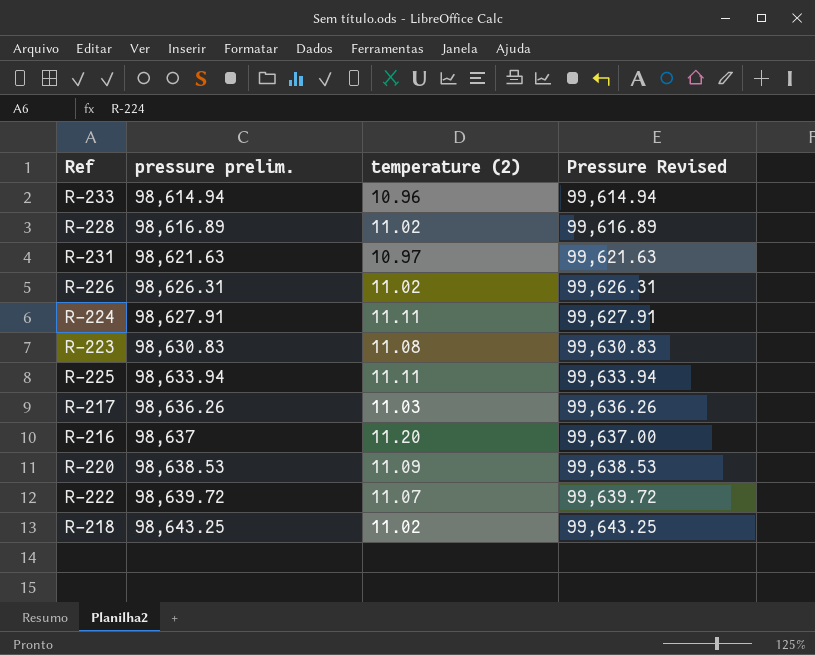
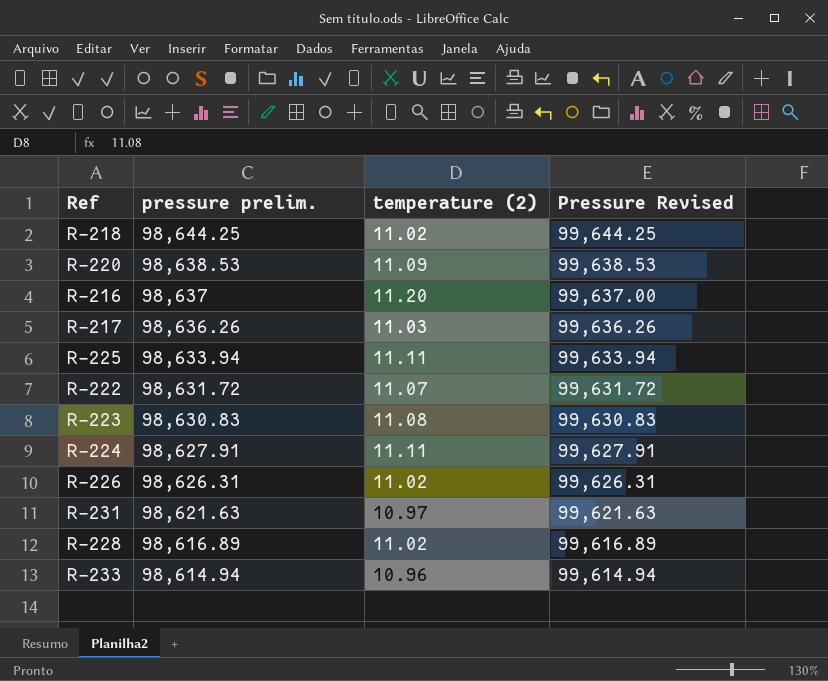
row order: pressure prelim. ascending -> pressure prelim. descending
R-218 | pressure prelim.: 98,643.25 -> 98,644.25
R-218 | Pressure Revised: 99,643.25 -> 99,644.25
R-222 | pressure prelim.: 98,639.72 -> 98,631.72
R-222 | Pressure Revised: 99,639.72 -> 99,631.72

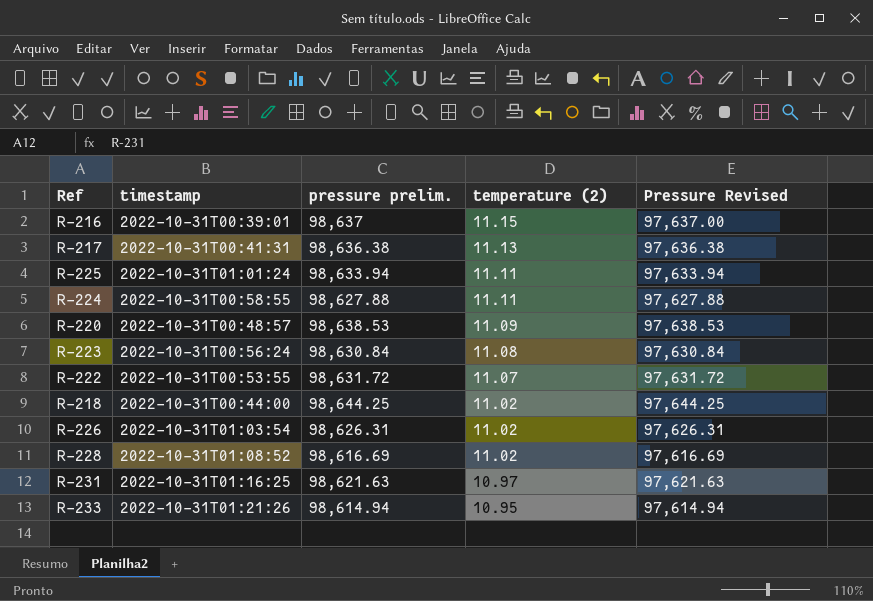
row order: pressure prelim. descending -> temperature (2) descending
column timestamp | position: none -> 2
column Pressure Revised | formula: [pressure prelim.] + 1000 -> [pressure prelim.] - 1000
R-216 | temperature (2): 11.20 -> 11.15
R-217 | pressure prelim.: 98,636.26 -> 98,636.38
R-217 | temperature (2): 11.03 -> 11.13
R-224 | pressure prelim.: 98,627.91 -> 98,627.88
R-223 | pressure prelim.: 98,630.83 -> 98,630.84
R-228 | pressure prelim.: 98,616.89 -> 98,616.69
R-233 | temperature (2): 10.96 -> 10.95

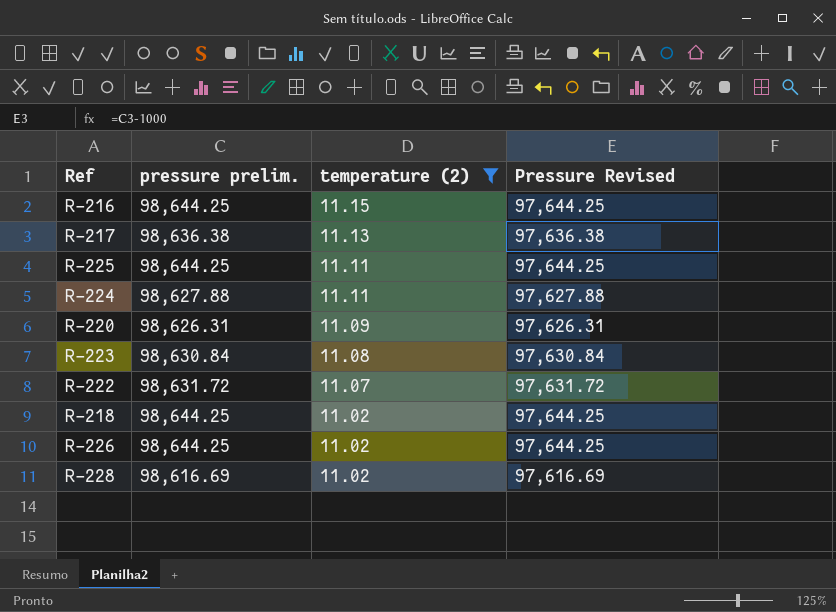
filter: none -> temperature (2) >= 11.02
column timestamp | position: 2 -> none
R-216 | pressure prelim.: 98,637 -> 98,644.25
R-216 | Pressure Revised: 97,637.00 -> 97,644.25
R-225 | pressure prelim.: 98,633.94 -> 98,644.25
R-225 | Pressure Revised: 97,633.94 -> 97,644.25
R-220 | pressure prelim.: 98,638.53 -> 98,626.31
R-220 | Pressure Revised: 97,638.53 -> 97,626.31
R-226 | pressure prelim.: 98,626.31 -> 98,644.25
R-226 | Pressure Revised: 97,626.31 -> 97,644.25

